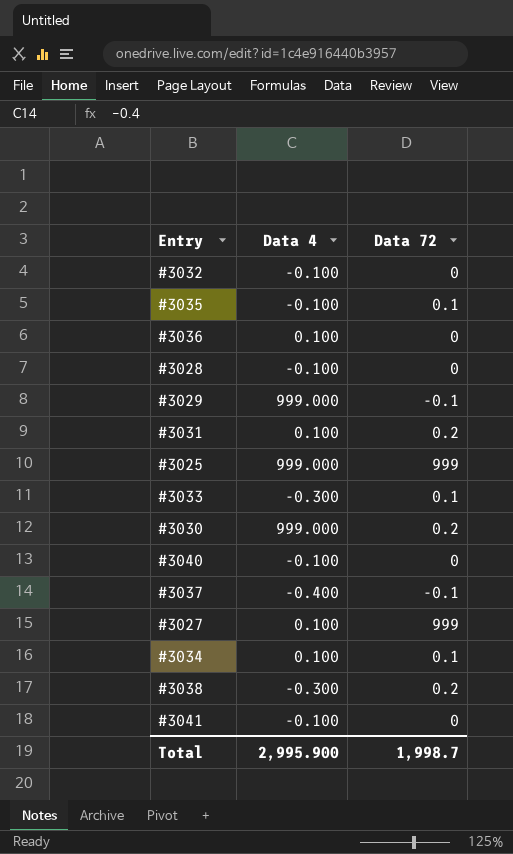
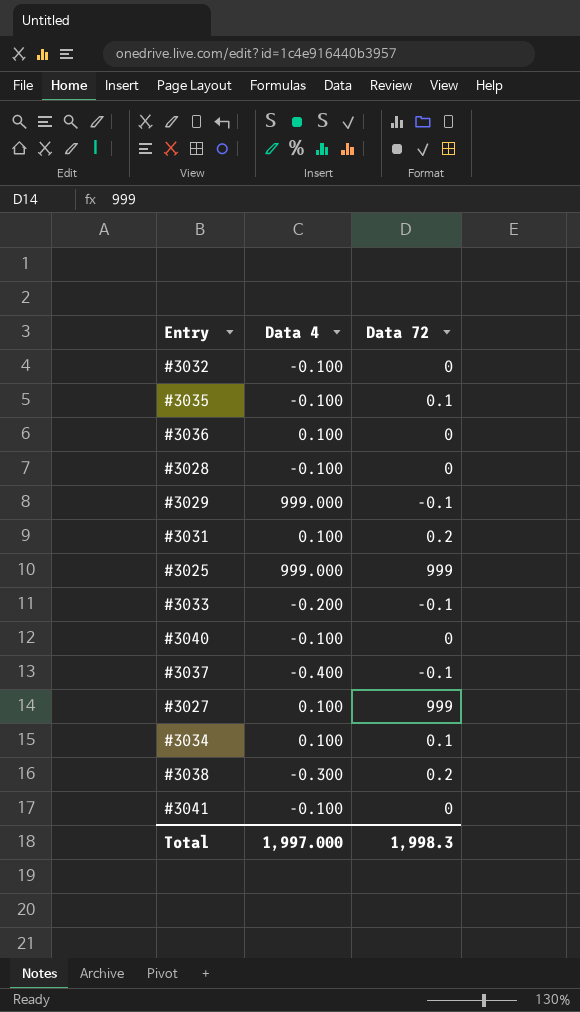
row #3030: 999.000 | 0.2 -> none
#3033 | Data 4: -0.300 -> -0.200
#3033 | Data 72: 0.1 -> -0.1
Total | Data 4: 2,995.900 -> 1,997.000
Total | Data 72: 1,998.7 -> 1,998.3

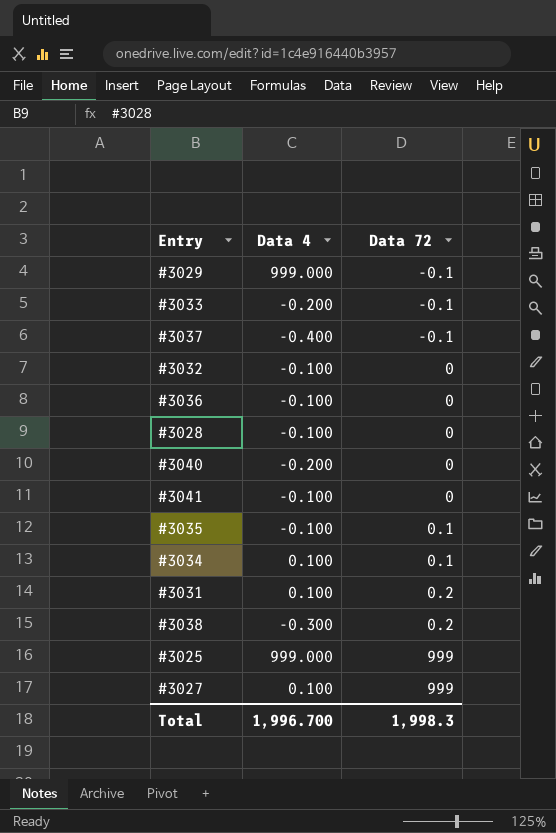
row order: none -> Data 72 ascending
#3036 | Data 4: 0.100 -> -0.100
#3040 | Data 4: -0.100 -> -0.200
Total | Data 4: 1,997.000 -> 1,996.700

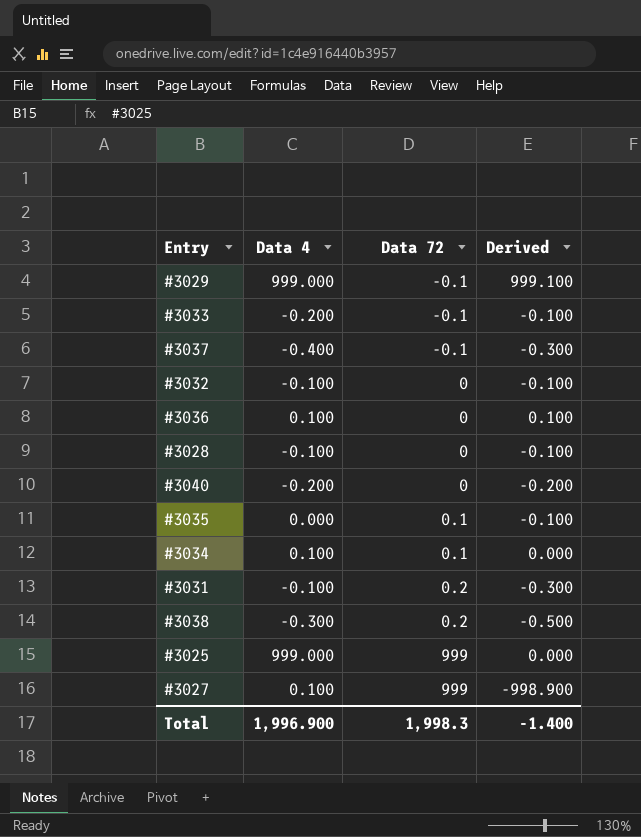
column Derived | formula: none -> [Data 4] - [Data 72]
row #3041: -0.100 | 0 -> none
#3036 | Data 4: -0.100 -> 0.100
#3035 | Data 4: -0.100 -> 0.000
#3031 | Data 4: 0.100 -> -0.100
Total | Data 4: 1,996.700 -> 1,996.900

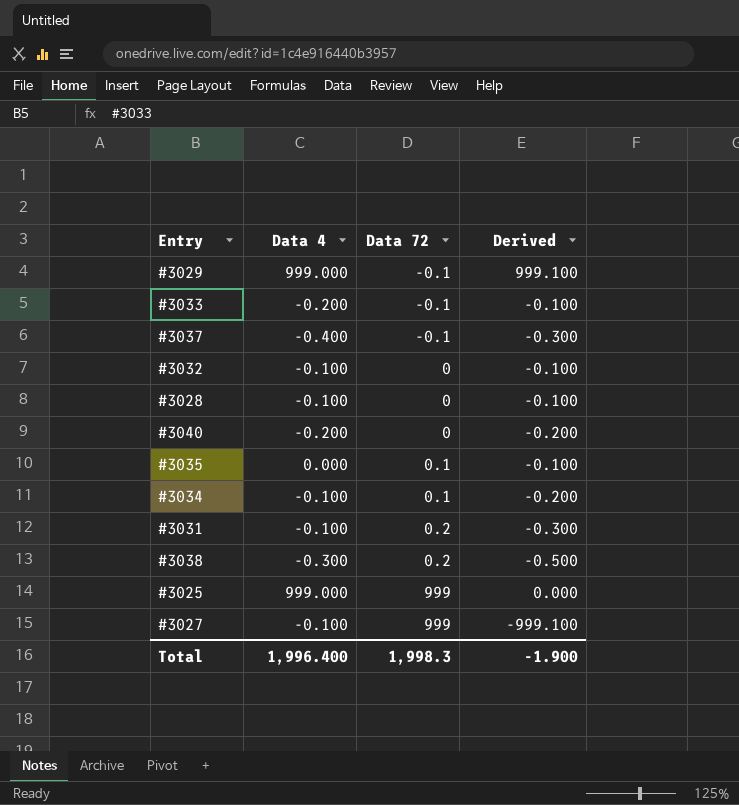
row #3036: 0.100 | 0 | 0.100 -> none
#3034 | Data 4: 0.100 -> -0.100
#3034 | Derived: 0.000 -> -0.200
#3027 | Data 4: 0.100 -> -0.100
#3027 | Derived: -998.900 -> -999.100
Total | Data 4: 1,996.900 -> 1,996.400
Total | Derived: -1.400 -> -1.900

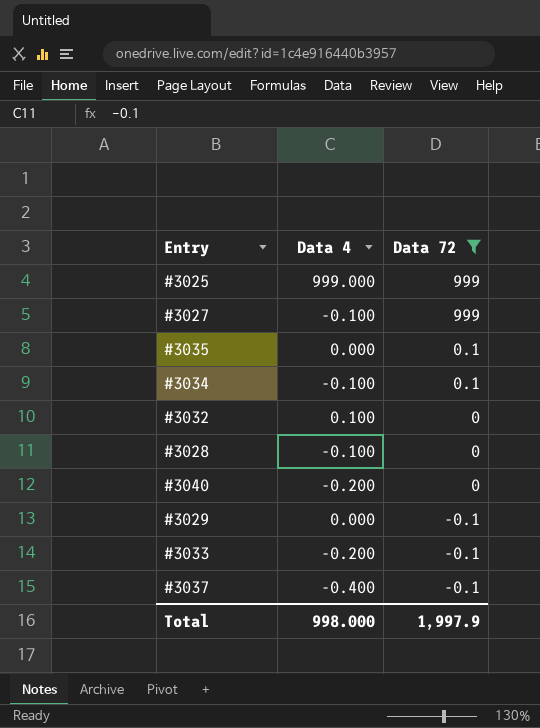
filter: none -> Data 72 != 0.2
row order: Data 72 ascending -> Data 72 descending
column Derived | formula: [Data 4] - [Data 72] -> none
#3032 | Data 4: -0.100 -> 0.100
#3029 | Data 4: 999.000 -> 0.000
Total | Data 4: 1,996.400 -> 998.000
Total | Data 72: 1,998.3 -> 1,997.9

